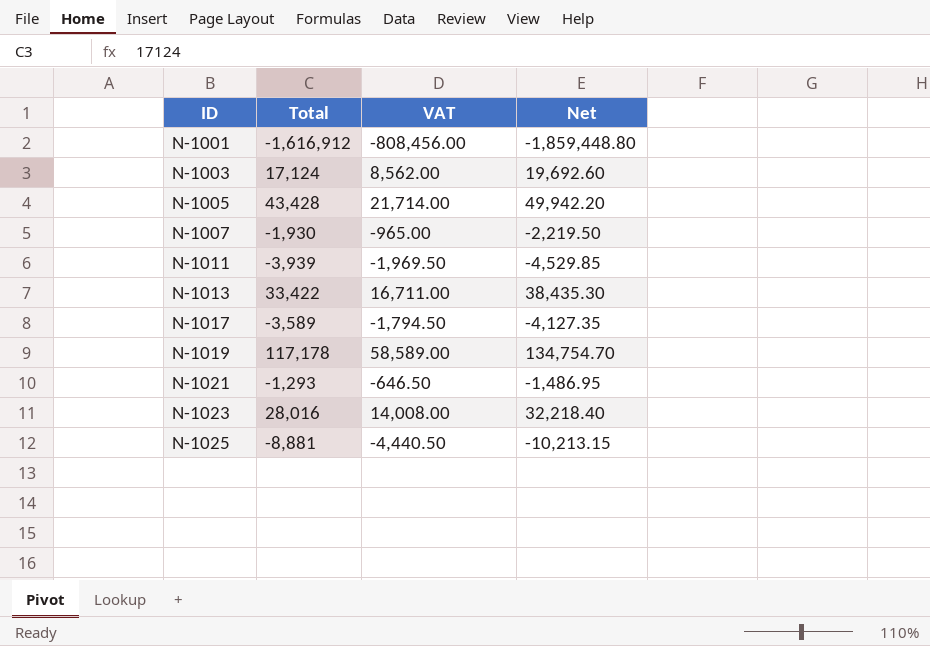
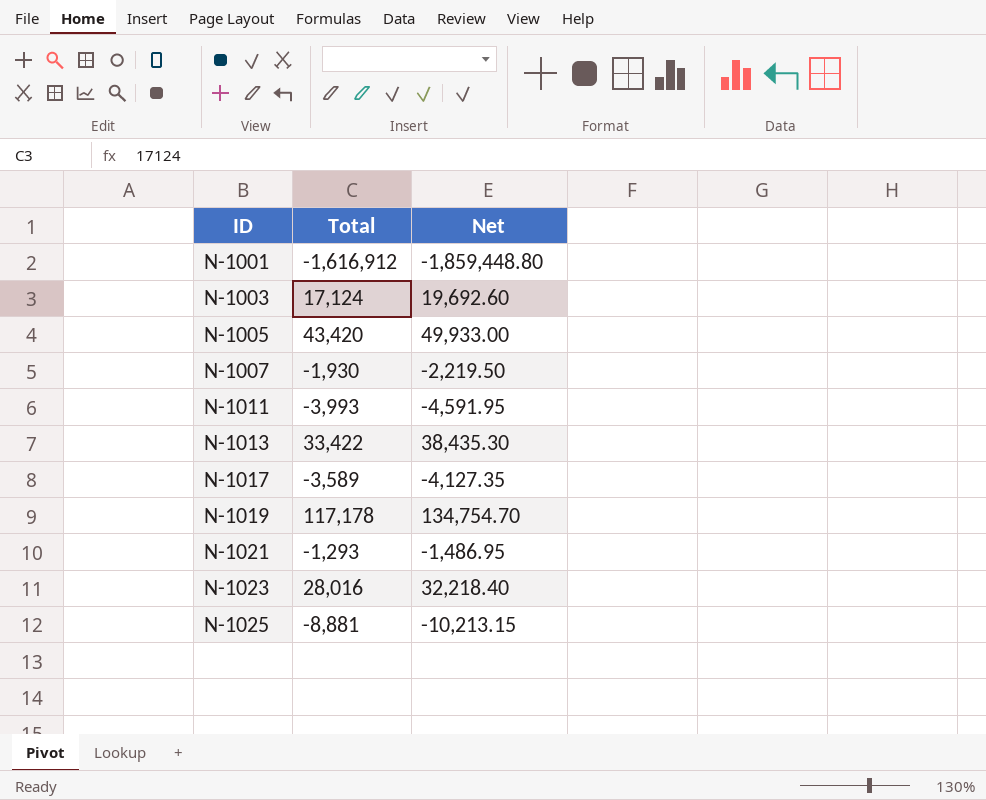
column VAT | formula: [Total] * 0.5 -> none
N-1005 | Total: 43,428 -> 43,420
N-1005 | Net: 49,942.20 -> 49,933.00
N-1011 | Total: -3,939 -> -3,993
N-1011 | Net: -4,529.85 -> -4,591.95

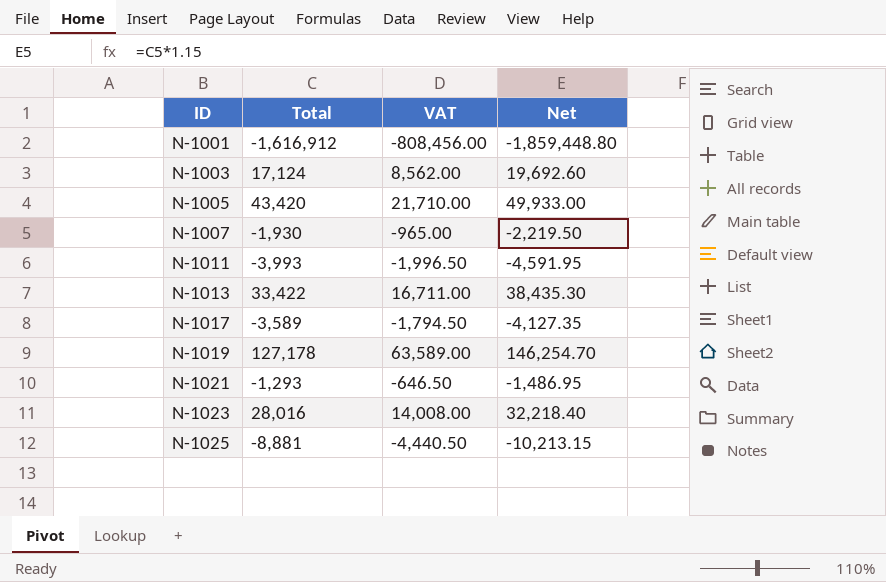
column VAT | formula: none -> [Total] * 0.5
N-1019 | Total: 117,178 -> 127,178
N-1019 | Net: 134,754.70 -> 146,254.70

